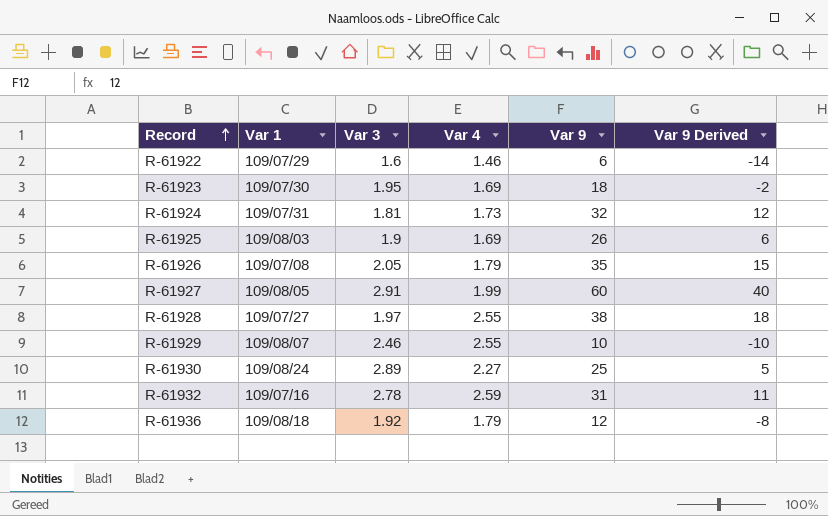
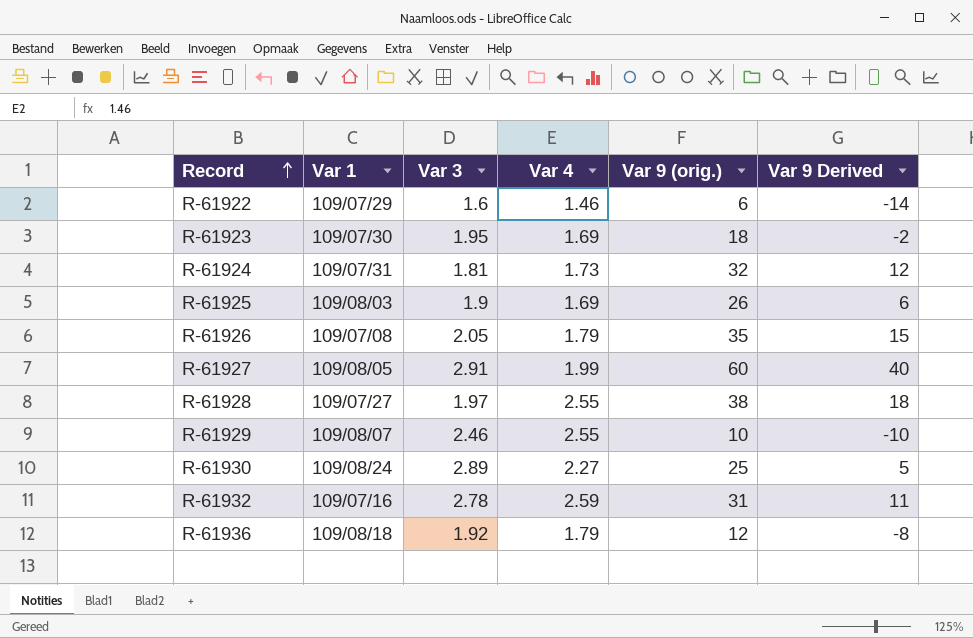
column name: Var 9 -> Var 9 (orig.)

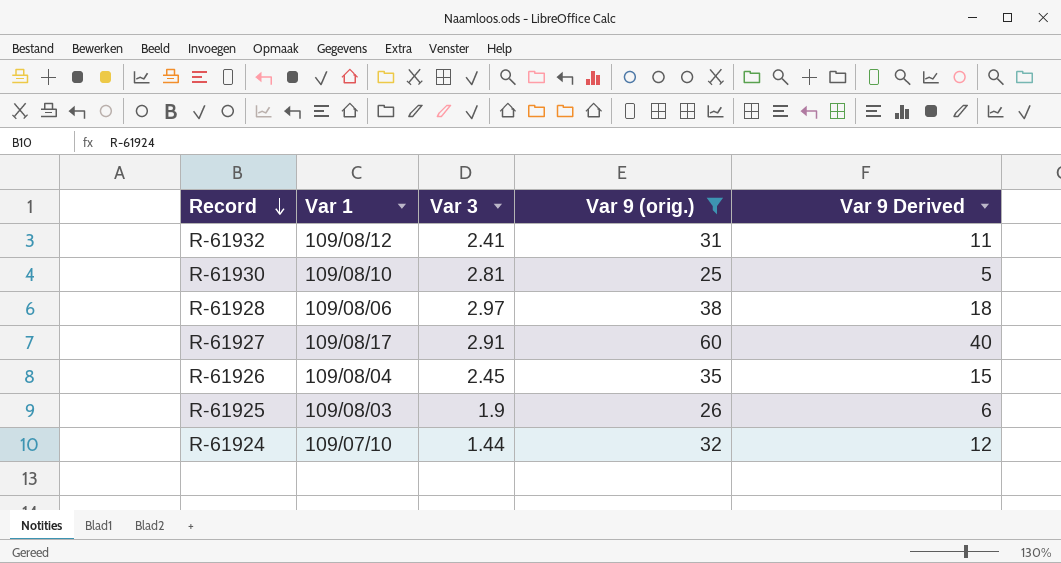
filter: none -> Var 9 (orig.) >= 25
row order: Record ascending -> Record descending
column Var 4 | position: 4 -> none
R-61932 | Var 1: 109/07/16 -> 109/08/12
R-61932 | Var 3: 2.78 -> 2.41
R-61930 | Var 1: 109/08/24 -> 109/08/10
R-61930 | Var 3: 2.89 -> 2.81
R-61928 | Var 1: 109/07/27 -> 109/08/06
R-61928 | Var 3: 1.97 -> 2.97
R-61927 | Var 1: 109/08/05 -> 109/08/17
R-61926 | Var 1: 109/07/08 -> 109/08/04
R-61926 | Var 3: 2.05 -> 2.45
R-61924 | Var 1: 109/07/31 -> 109/07/10
R-61924 | Var 3: 1.81 -> 1.44

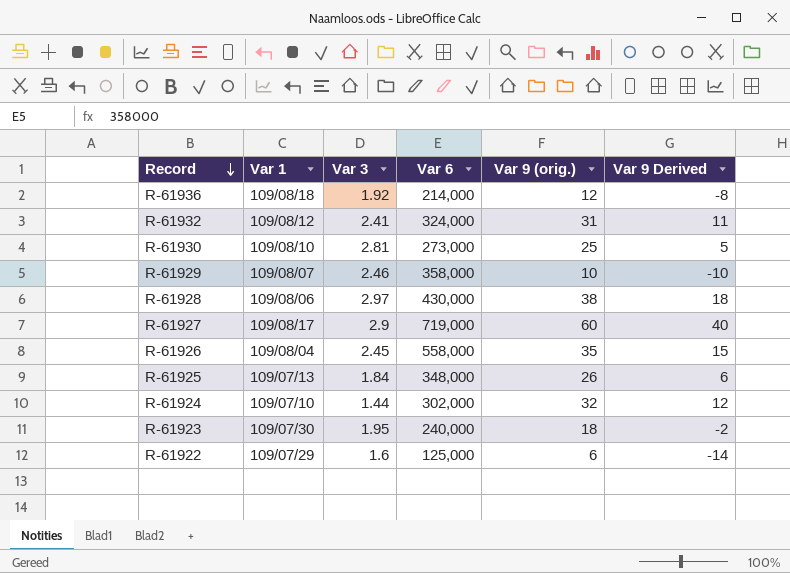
filter: Var 9 (orig.) >= 25 -> none
column Var 6 | position: none -> 4
R-61927 | Var 3: 2.91 -> 2.9
R-61925 | Var 1: 109/08/03 -> 109/07/13
R-61925 | Var 3: 1.9 -> 1.84

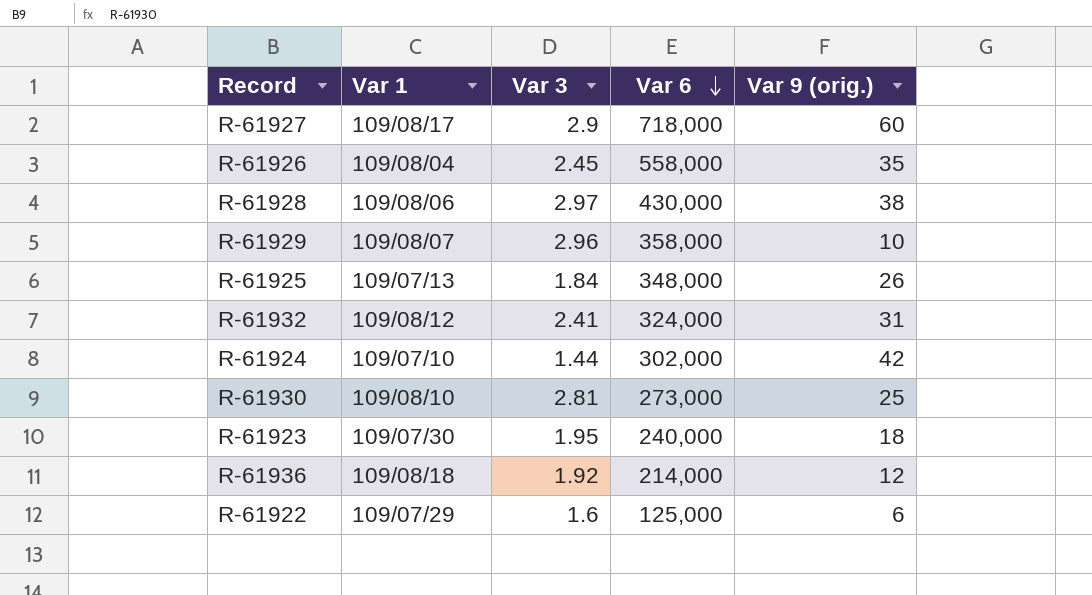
row order: Record descending -> Var 6 descending
column Var 9 Derived | formula: [Var 9 (orig.)] - 20 -> none
R-61927 | Var 6: 719,000 -> 718,000
R-61929 | Var 3: 2.46 -> 2.96
R-61924 | Var 9 (orig.): 32 -> 42

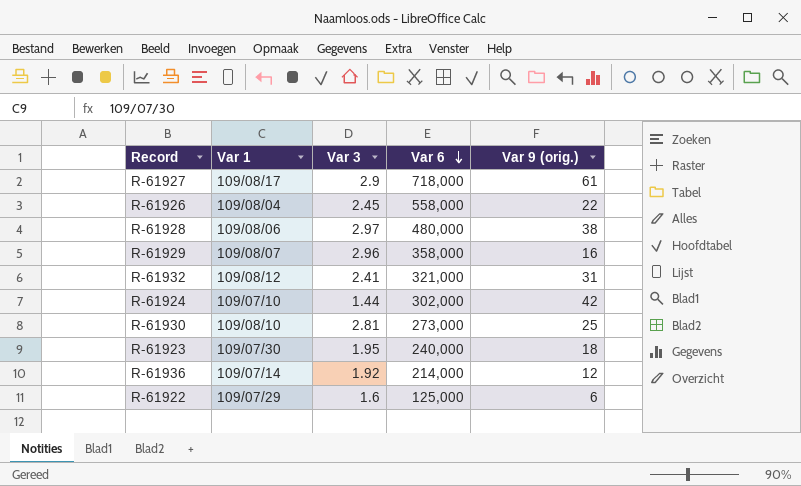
row R-61925: 109/07/13 | 1.84 | 348,000 | 26 -> none
R-61927 | Var 9 (orig.): 60 -> 61
R-61926 | Var 9 (orig.): 35 -> 22
R-61928 | Var 6: 430,000 -> 480,000
R-61929 | Var 9 (orig.): 10 -> 16
R-61932 | Var 6: 324,000 -> 321,000
R-61936 | Var 1: 109/08/18 -> 109/07/14

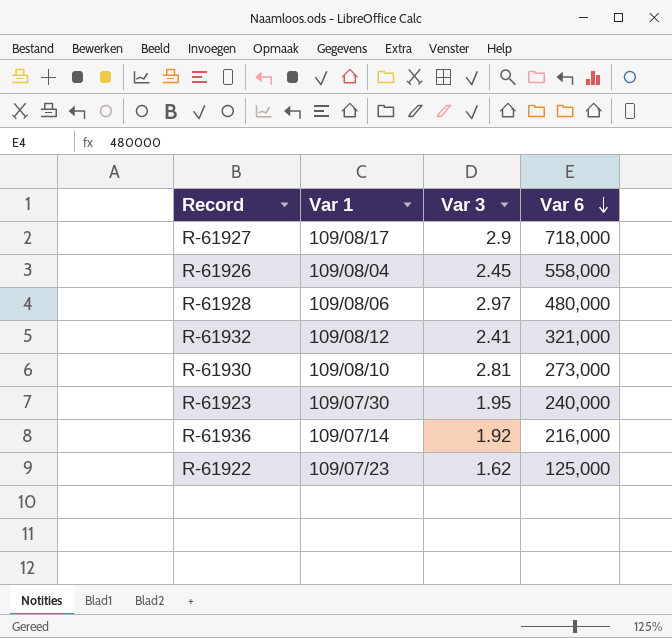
column Var 9 (orig.) | position: 5 -> none
row R-61929: 109/08/07 | 2.96 | 358,000 | 16 -> none
row R-61924: 109/07/10 | 1.44 | 302,000 | 42 -> none
R-61936 | Var 6: 214,000 -> 216,000
R-61922 | Var 1: 109/07/29 -> 109/07/23
R-61922 | Var 3: 1.6 -> 1.62

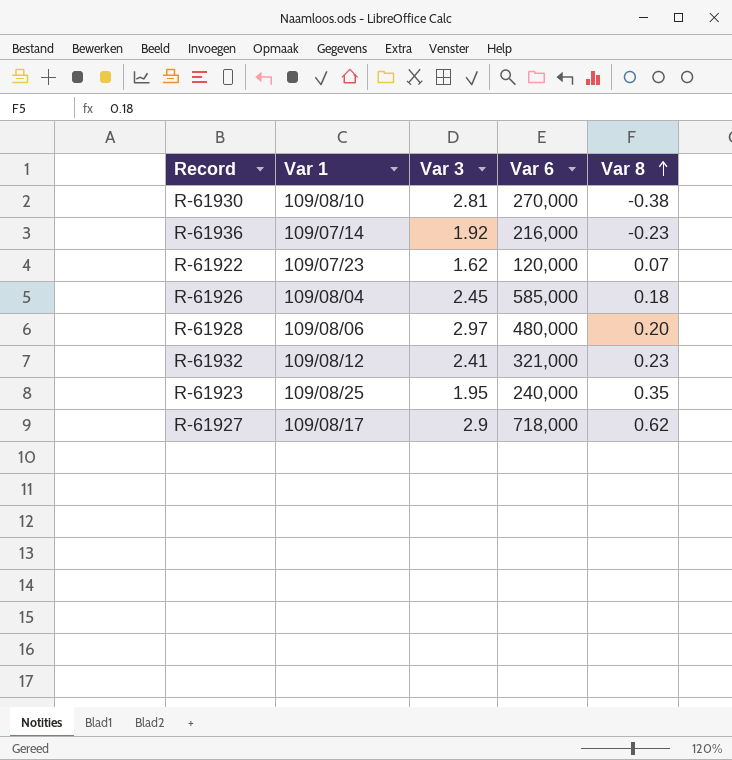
row order: Var 6 descending -> Var 8 ascending
column Var 8 | position: none -> 5
R-61930 | Var 6: 273,000 -> 270,000
R-61922 | Var 6: 125,000 -> 120,000
R-61926 | Var 6: 558,000 -> 585,000
R-61923 | Var 1: 109/07/30 -> 109/08/25

